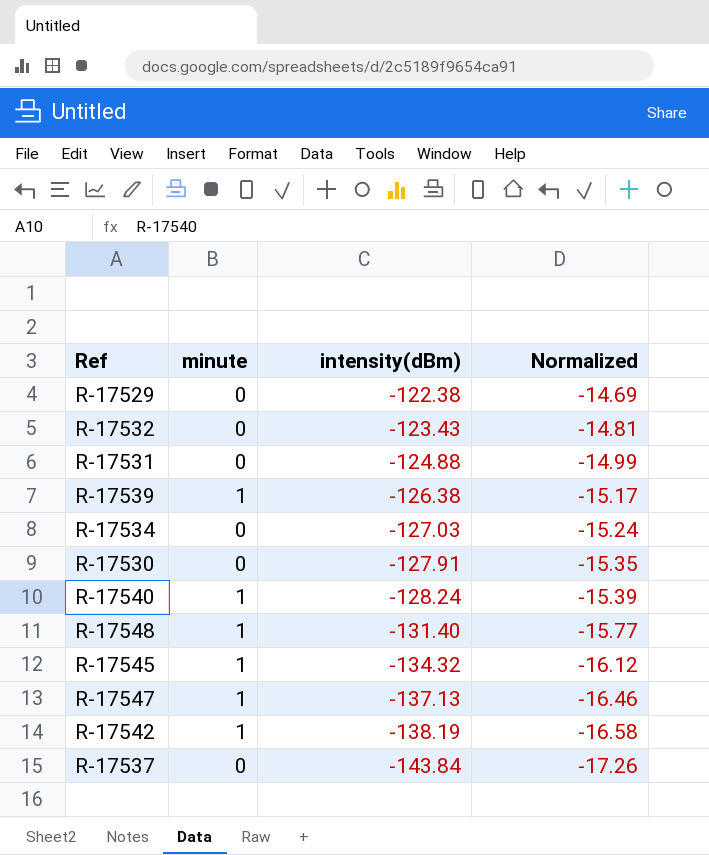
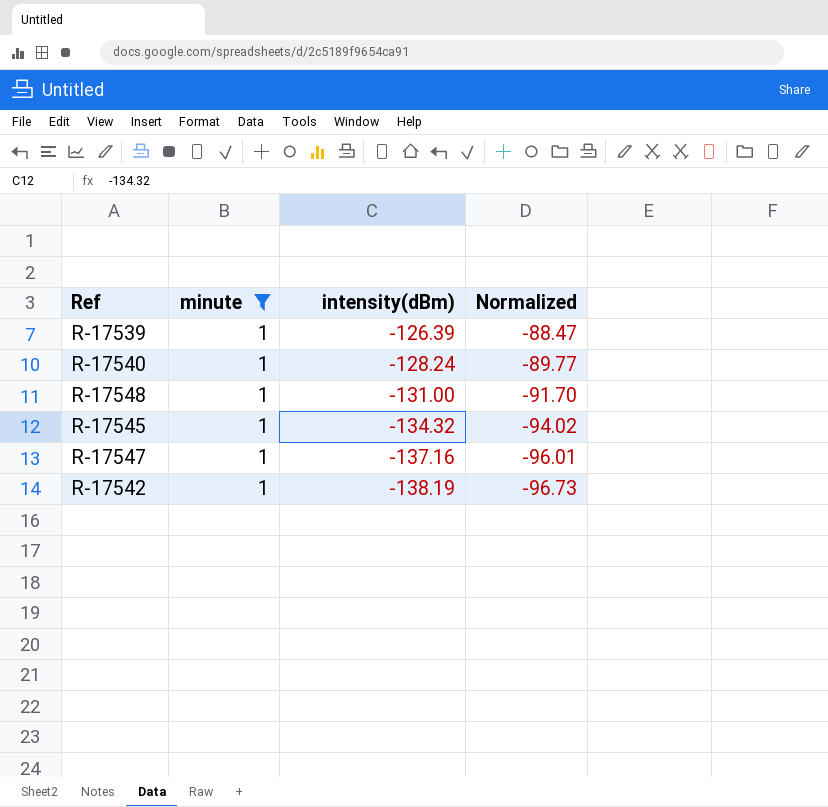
filter: none -> minute = 1
column Normalized | formula: [intensity(dBm)] * 0.12 -> [intensity(dBm)] * 0.7
R-17539 | intensity(dBm): -126.38 -> -126.39
R-17548 | intensity(dBm): -131.40 -> -131.00
R-17547 | intensity(dBm): -137.13 -> -137.16

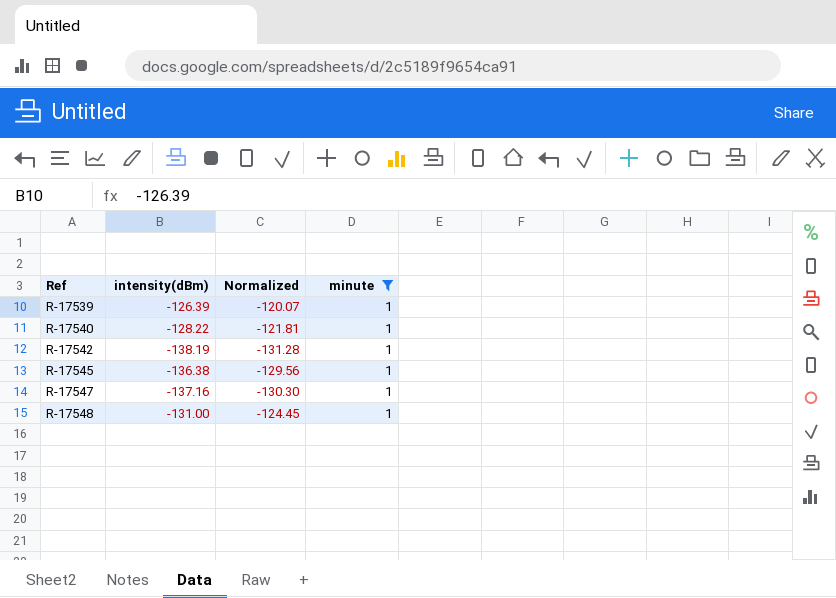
row order: intensity(dBm) descending -> Ref ascending
column Normalized | formula: [intensity(dBm)] * 0.7 -> [intensity(dBm)] * 0.95
column minute | position: 2 -> 4
R-17540 | intensity(dBm): -128.24 -> -128.22
R-17545 | intensity(dBm): -134.32 -> -136.38

